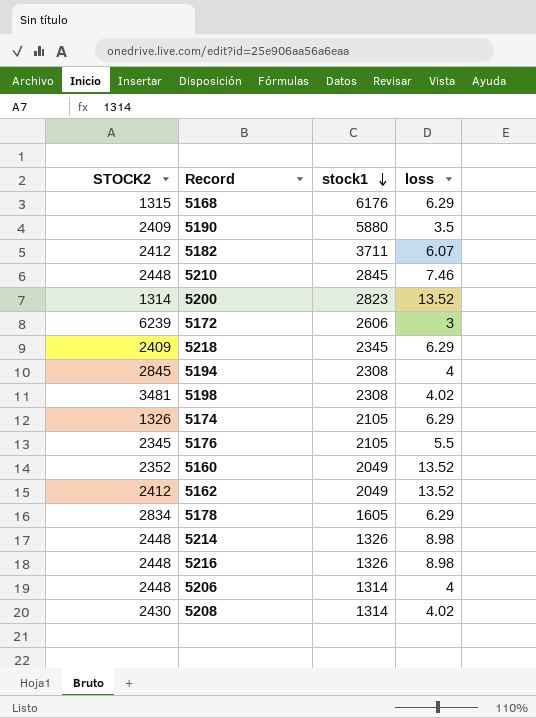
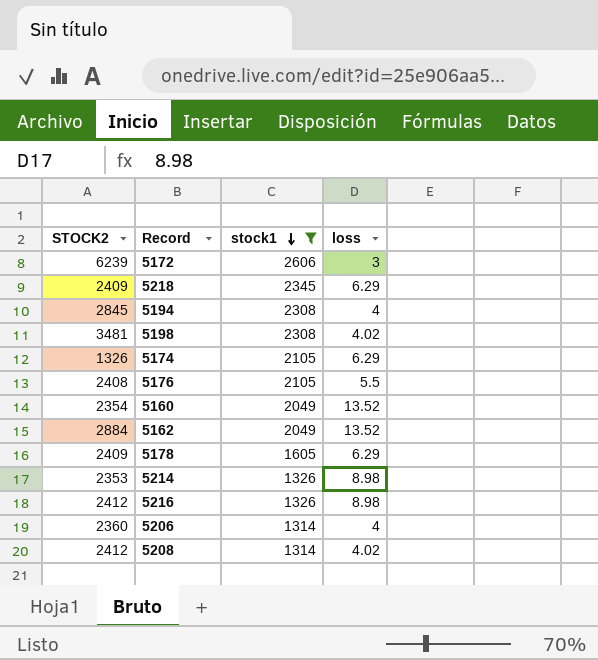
filter: none -> stock1 <= 2606
5176 | STOCK2: 2345 -> 2408
5160 | STOCK2: 2352 -> 2354
5162 | STOCK2: 2412 -> 2884
5178 | STOCK2: 2834 -> 2409
5214 | STOCK2: 2448 -> 2353
5216 | STOCK2: 2448 -> 2412
5206 | STOCK2: 2448 -> 2360
5208 | STOCK2: 2430 -> 2412

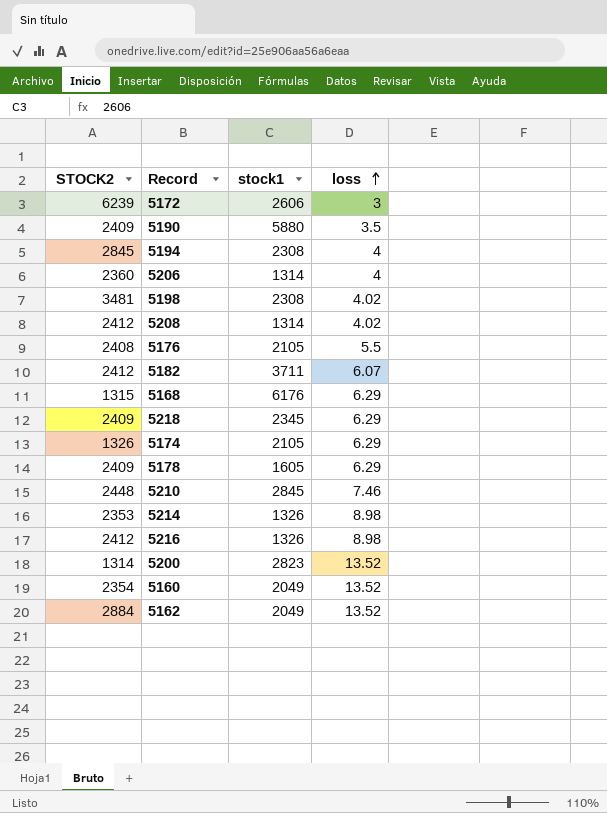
filter: stock1 <= 2606 -> none
row order: stock1 descending -> loss ascending

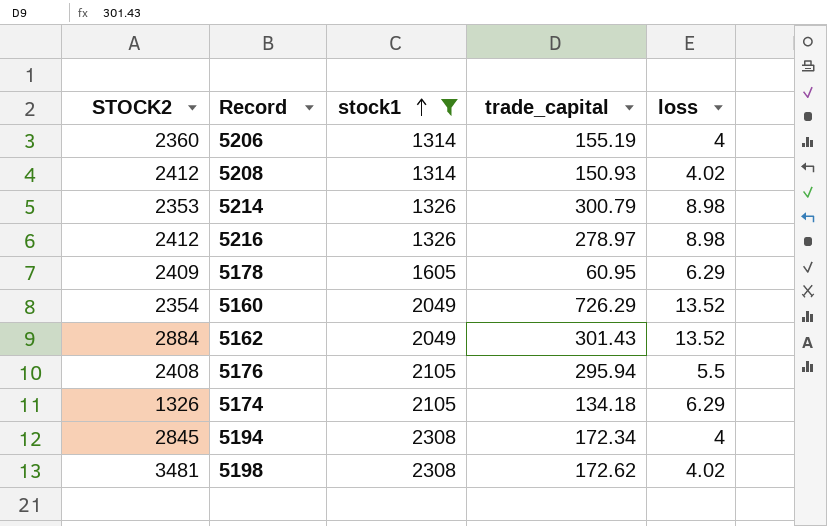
filter: none -> stock1 <= 2308
row order: loss ascending -> stock1 ascending
column trade_capital | position: none -> 4

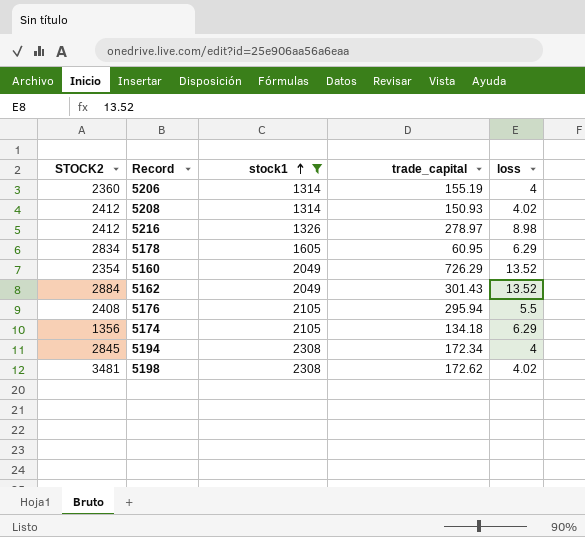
row 5214: 2353 | 1326 | 300.79 | 8.98 -> none
5178 | STOCK2: 2409 -> 2834
5174 | STOCK2: 1326 -> 1356

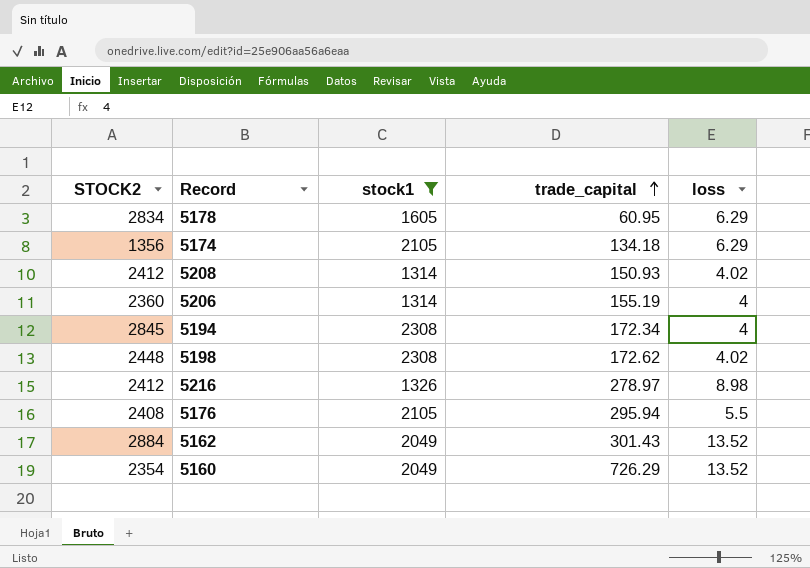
row order: stock1 ascending -> trade_capital ascending
5198 | STOCK2: 3481 -> 2448

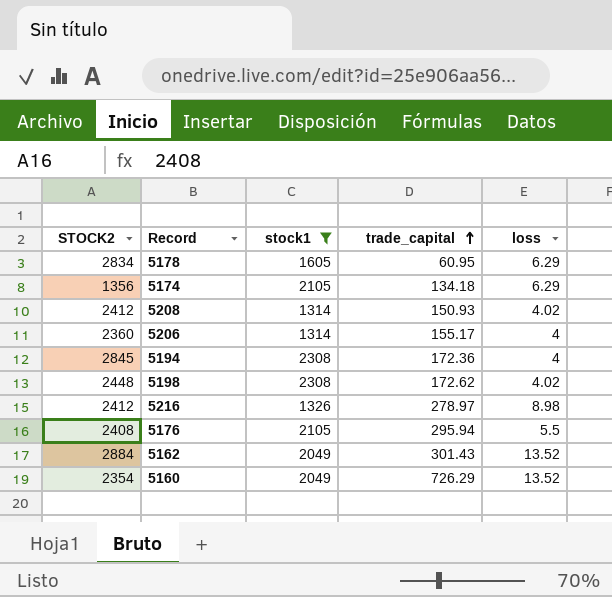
5206 | trade_capital: 155.19 -> 155.17
5194 | trade_capital: 172.34 -> 172.36

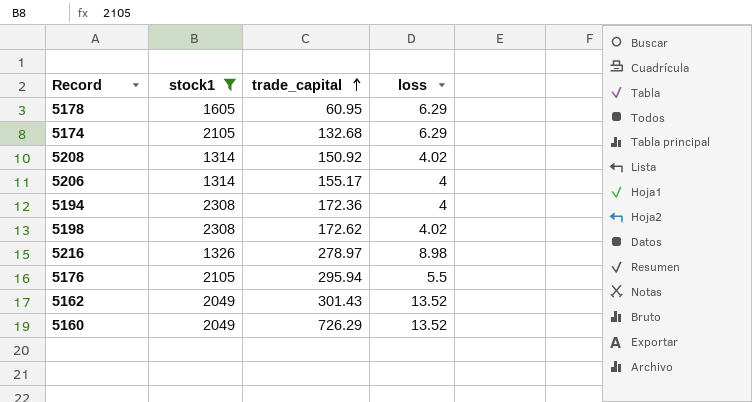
column STOCK2 | position: 1 -> none
5174 | trade_capital: 134.18 -> 132.68
5208 | trade_capital: 150.93 -> 150.92

